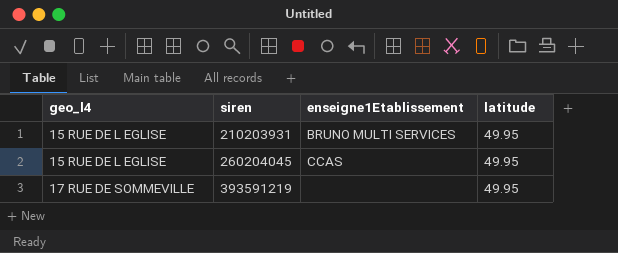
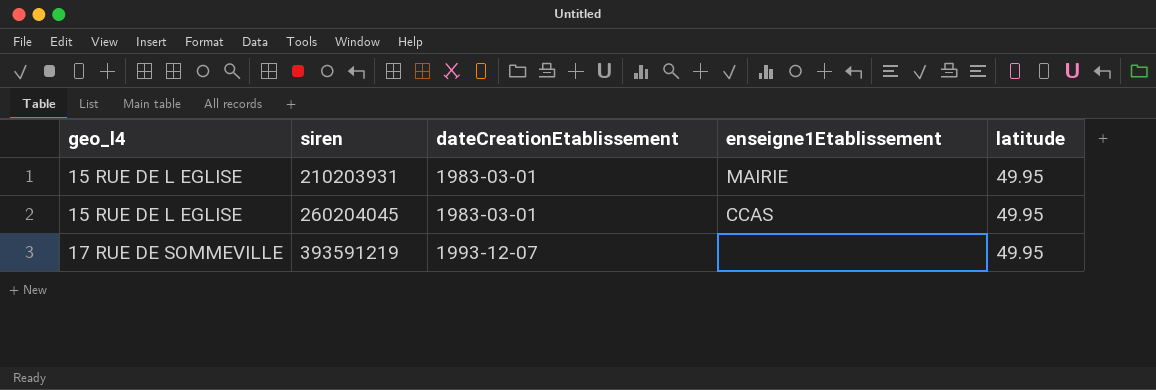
column dateCreationEtablissement | position: none -> 3
210203931 | enseigne1Etablissement: BRUNO MULTI SERVICES -> MAIRIE

